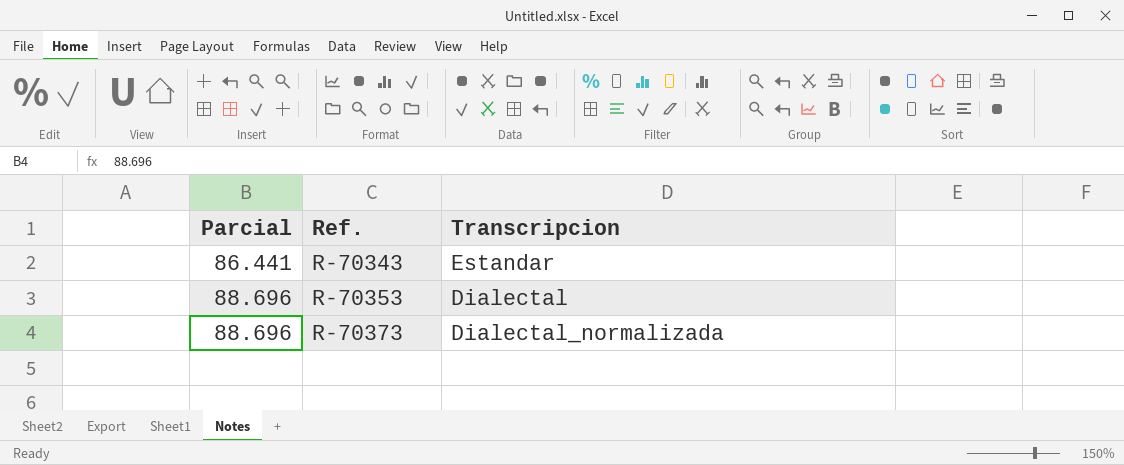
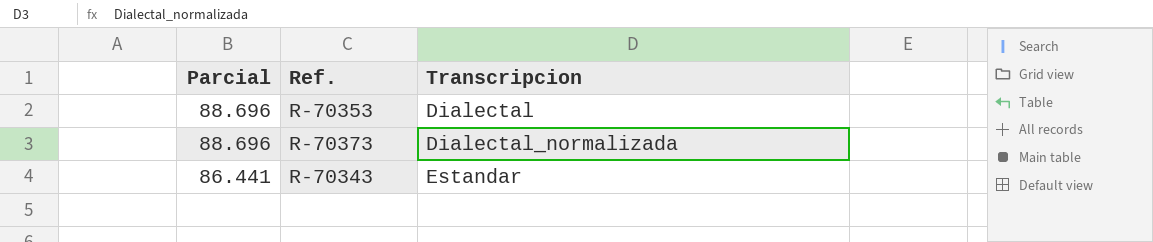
row order: Parcial ascending -> Parcial descending

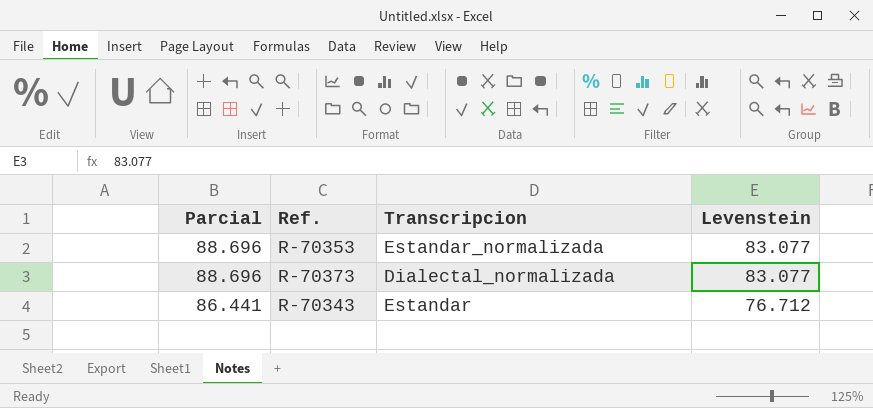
column Levenstein | position: none -> 4
R-70353 | Transcripcion: Dialectal -> Estandar_normalizada

